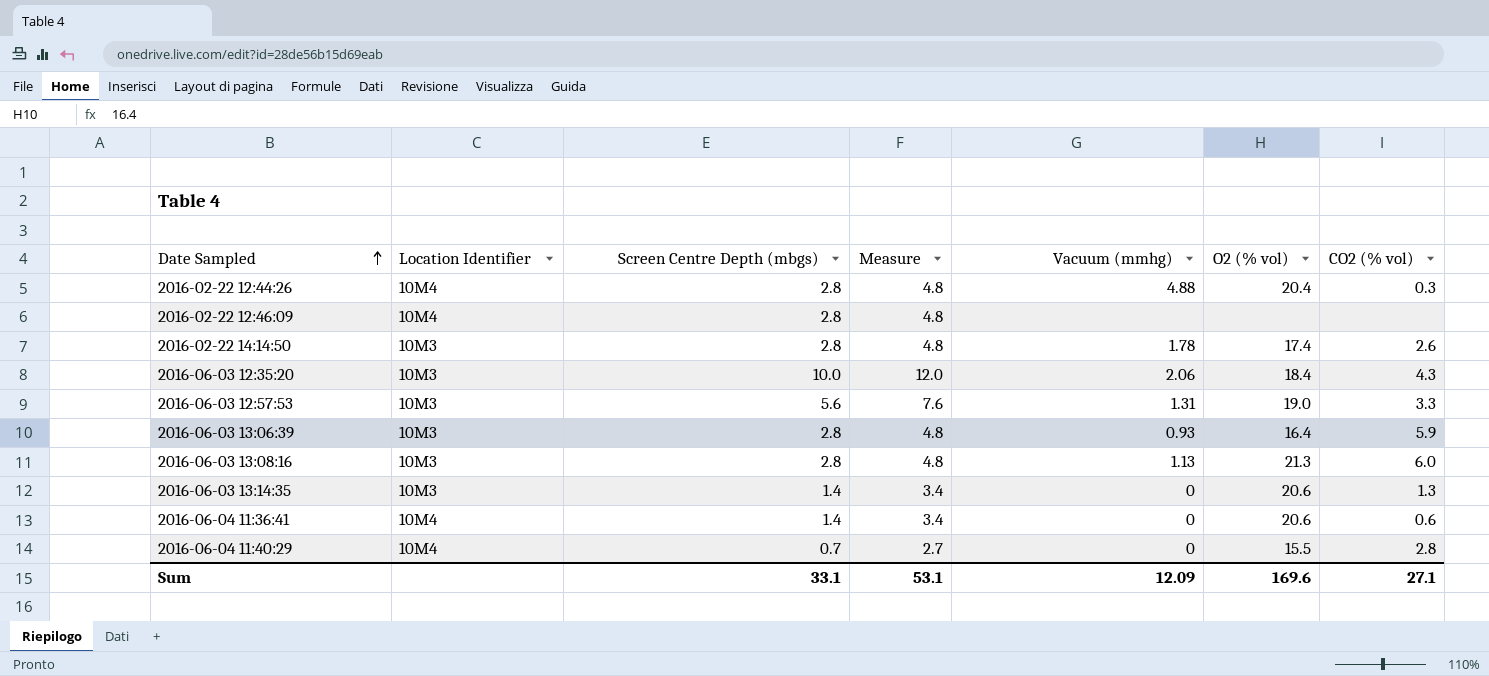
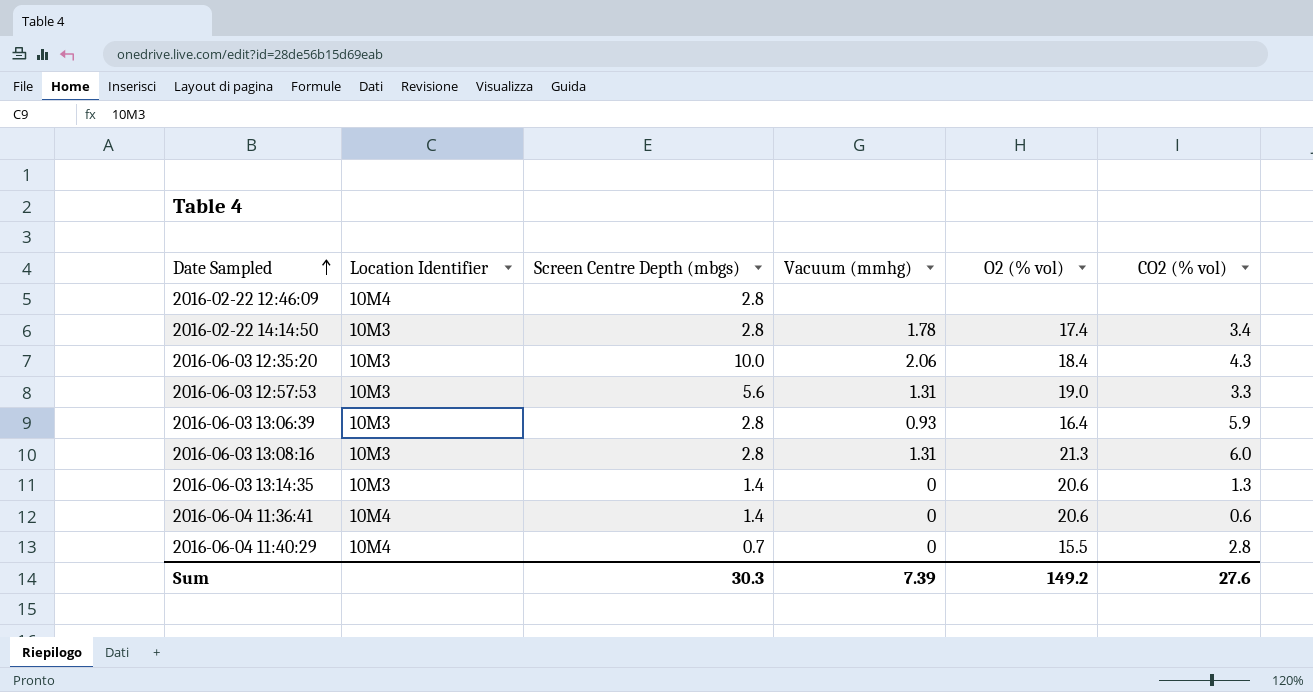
column Measure | formula: [Screen Centre Depth (mbgs)] + 2 -> none
row 2016-02-22 12:44:26: 10M4 | 2.8 | 4.8 | 4.88 | 20.4 | 0.3 -> none
2016-02-22 14:14:50 | CO2 (% vol): 2.6 -> 3.4
2016-06-03 13:08:16 | Vacuum (mmhg): 1.13 -> 1.31
Sum | Screen Centre Depth (mbgs): 33.1 -> 30.3
Sum | Vacuum (mmhg): 12.09 -> 7.39
Sum | O2 (% vol): 169.6 -> 149.2
Sum | CO2 (% vol): 27.1 -> 27.6

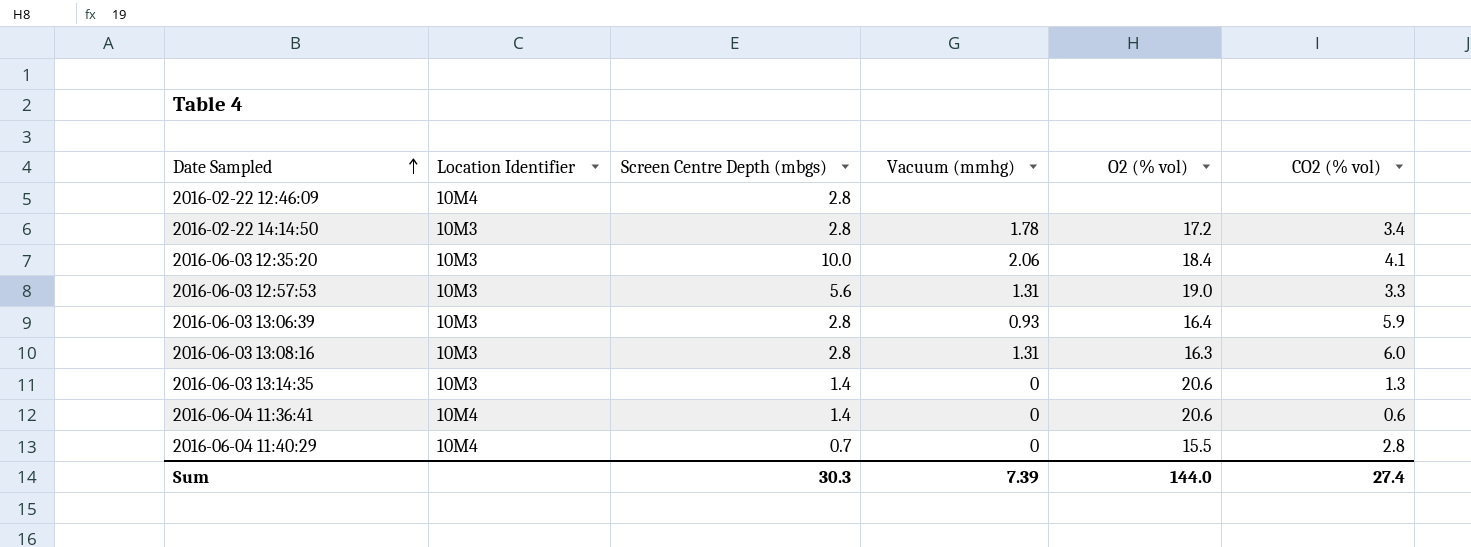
2016-02-22 14:14:50 | O2 (% vol): 17.4 -> 17.2
2016-06-03 12:35:20 | CO2 (% vol): 4.3 -> 4.1
2016-06-03 13:08:16 | O2 (% vol): 21.3 -> 16.3
Sum | O2 (% vol): 149.2 -> 144.0
Sum | CO2 (% vol): 27.6 -> 27.4

